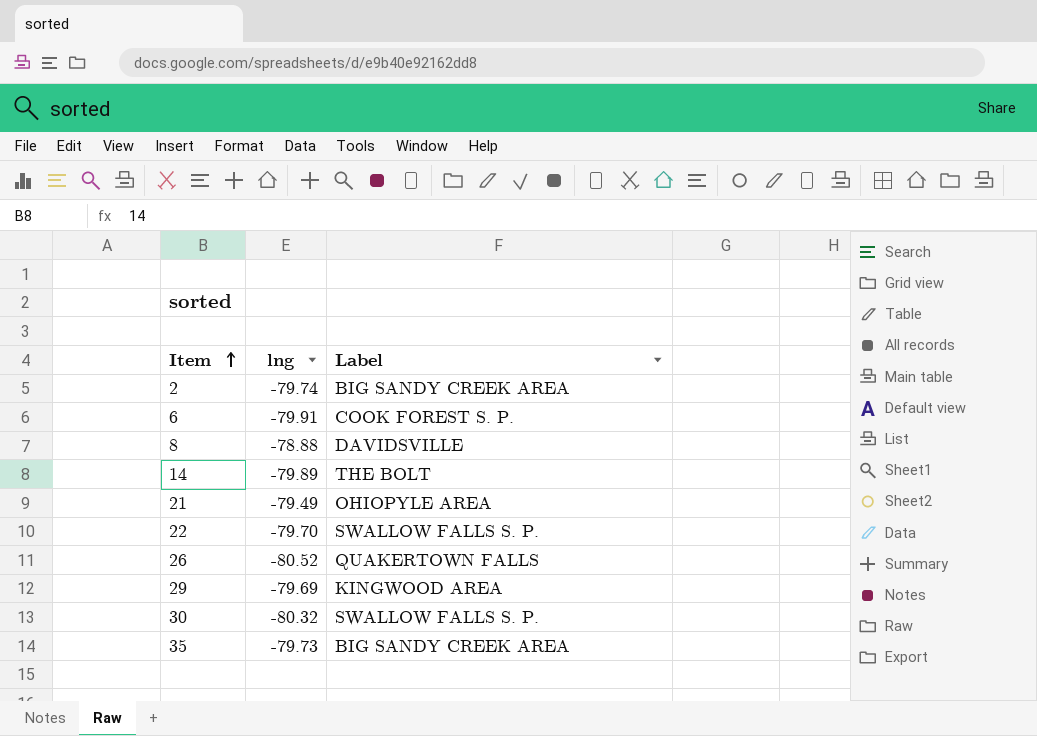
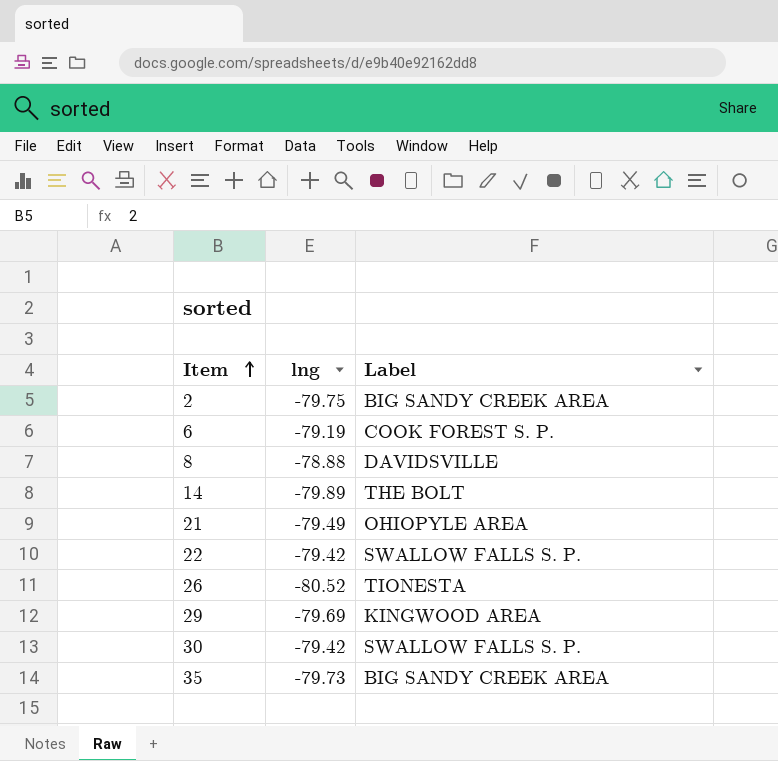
2 | lng: -79.74 -> -79.75
6 | lng: -79.91 -> -79.19
22 | lng: -79.70 -> -79.42
26 | Label: QUAKERTOWN FALLS -> TIONESTA
30 | lng: -80.32 -> -79.42

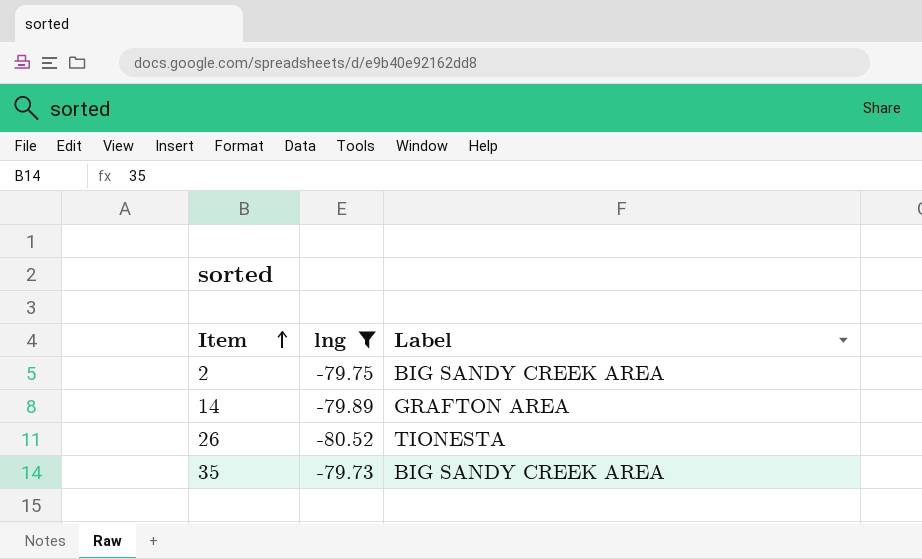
filter: none -> lng <= -79.73
14 | Label: THE BOLT -> GRAFTON AREA

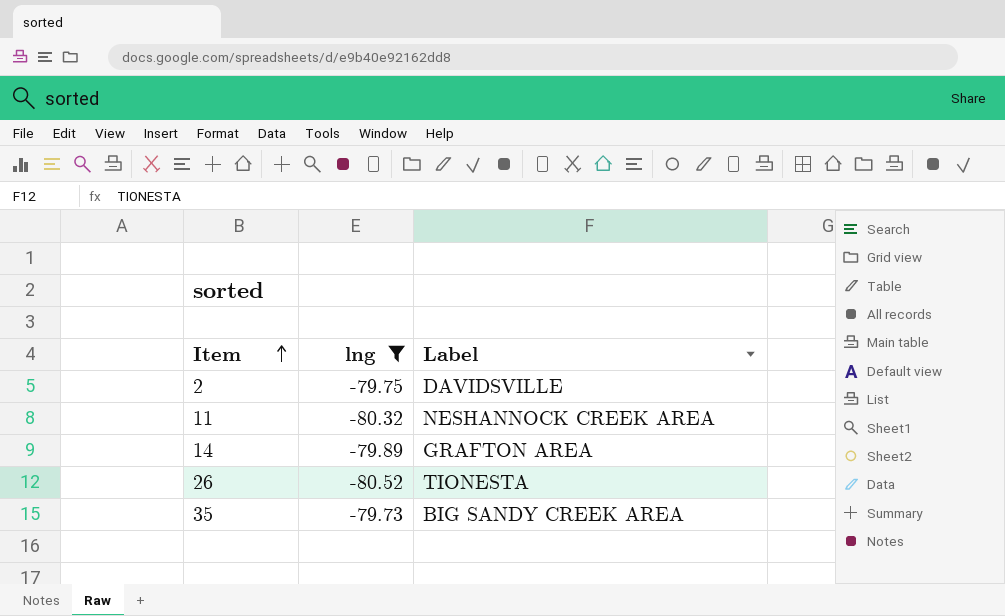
2 | Label: BIG SANDY CREEK AREA -> DAVIDSVILLE
row 11: none -> -80.32 | NESHANNOCK CREEK AREA

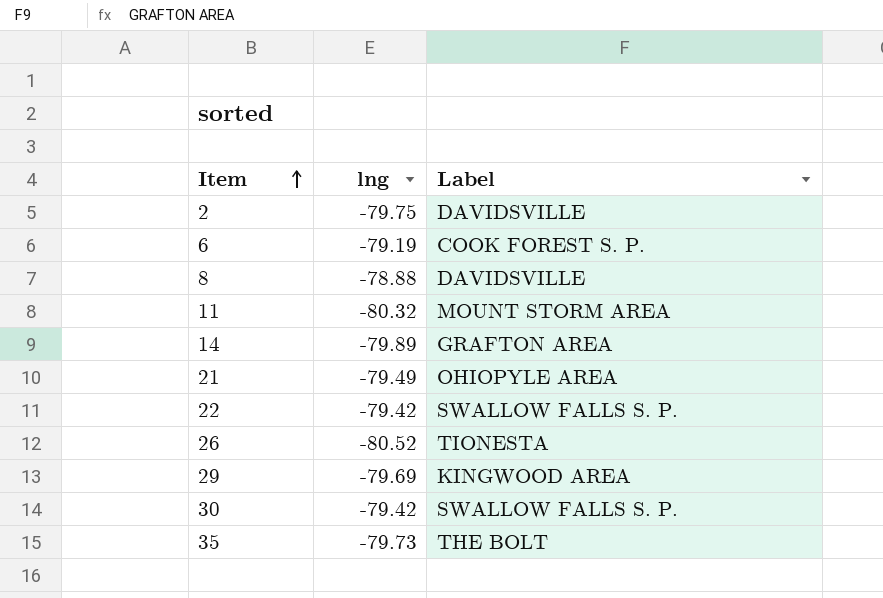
filter: lng <= -79.73 -> none
11 | Label: NESHANNOCK CREEK AREA -> MOUNT STORM AREA
35 | Label: BIG SANDY CREEK AREA -> THE BOLT

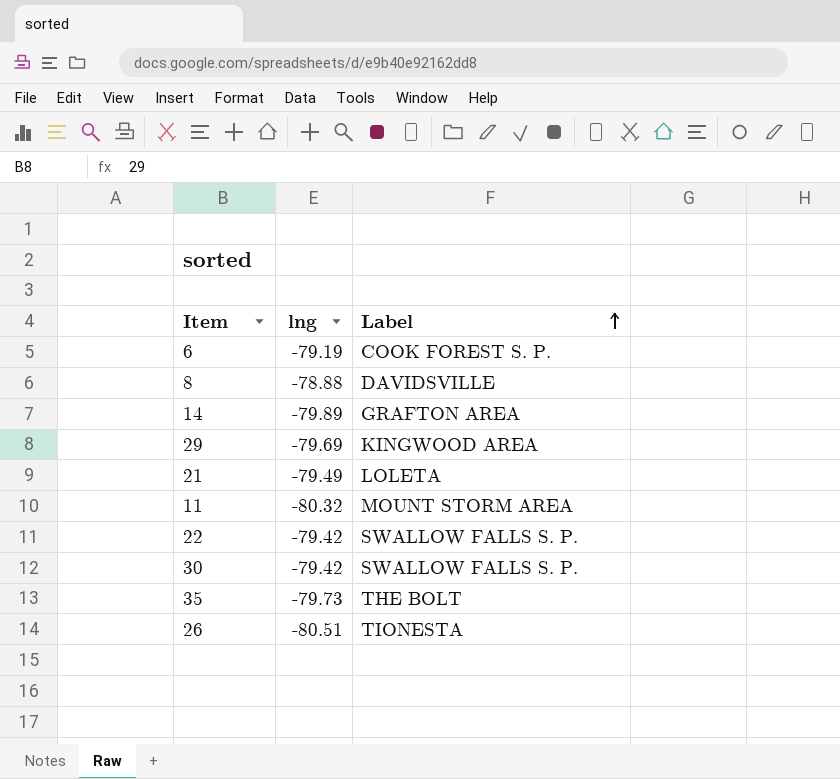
row order: Item ascending -> Label ascending
row 2: -79.75 | DAVIDSVILLE -> none
21 | Label: OHIOPYLE AREA -> LOLETA
26 | lng: -80.52 -> -80.51

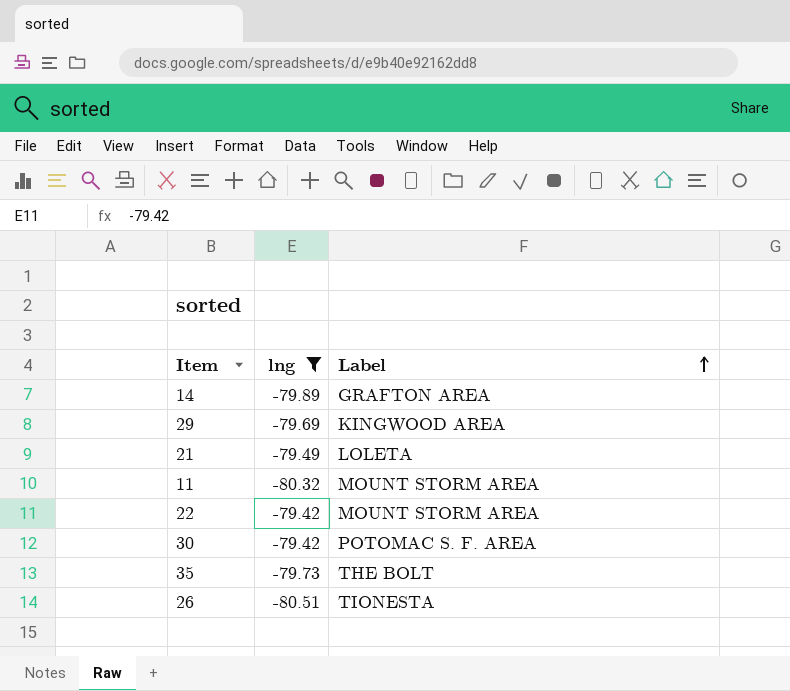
filter: none -> lng <= -79.42
22 | Label: SWALLOW FALLS S. P. -> MOUNT STORM AREA
30 | Label: SWALLOW FALLS S. P. -> POTOMAC S. F. AREA

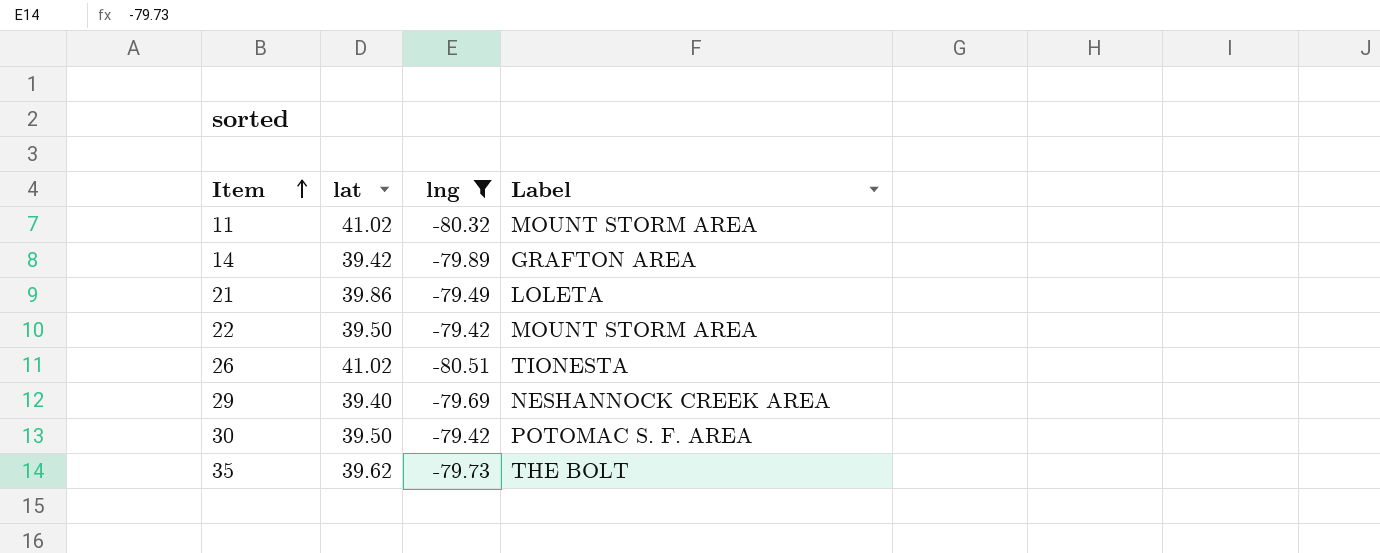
row order: Label ascending -> Item ascending
column lat | position: none -> 2
29 | Label: KINGWOOD AREA -> NESHANNOCK CREEK AREA

